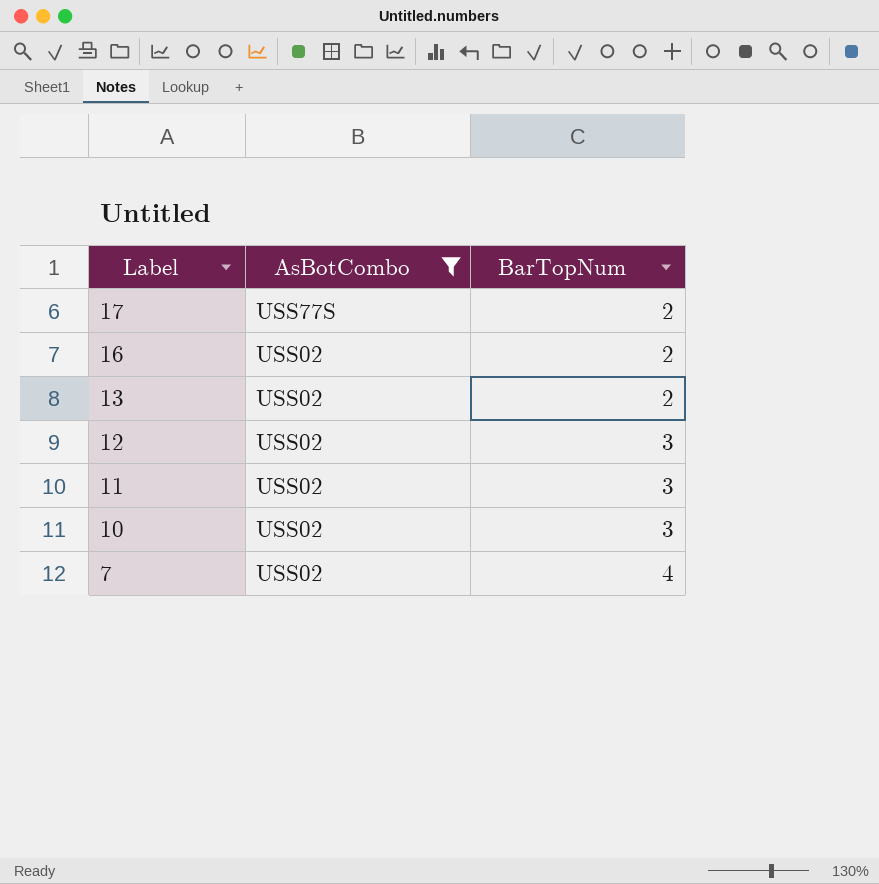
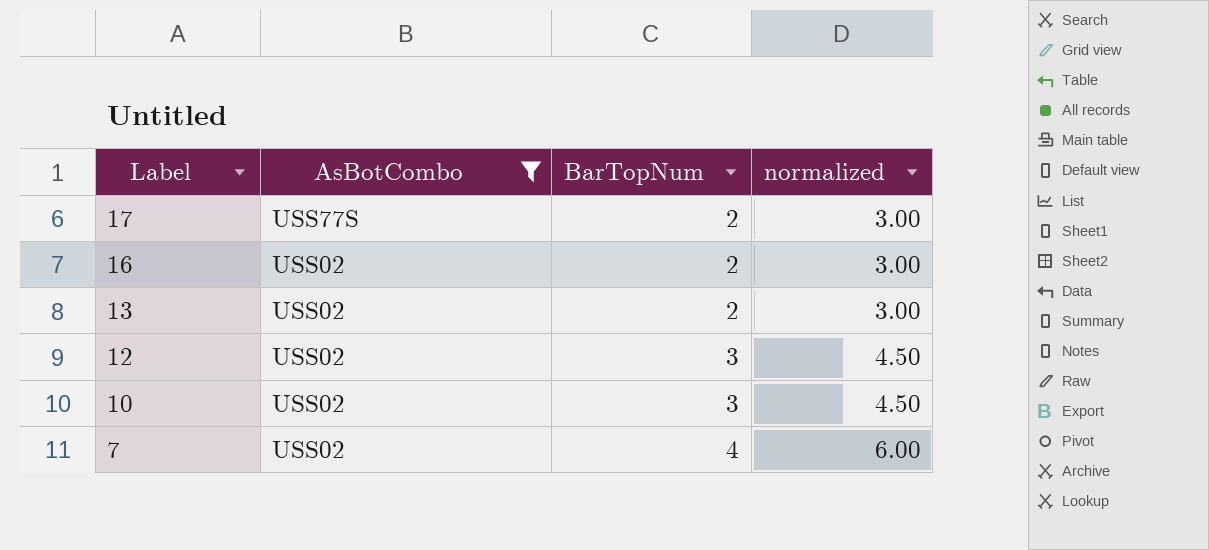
column normalized | formula: none -> [BarTopNum] * 1.5
row 11: USS02 | 3 -> none

